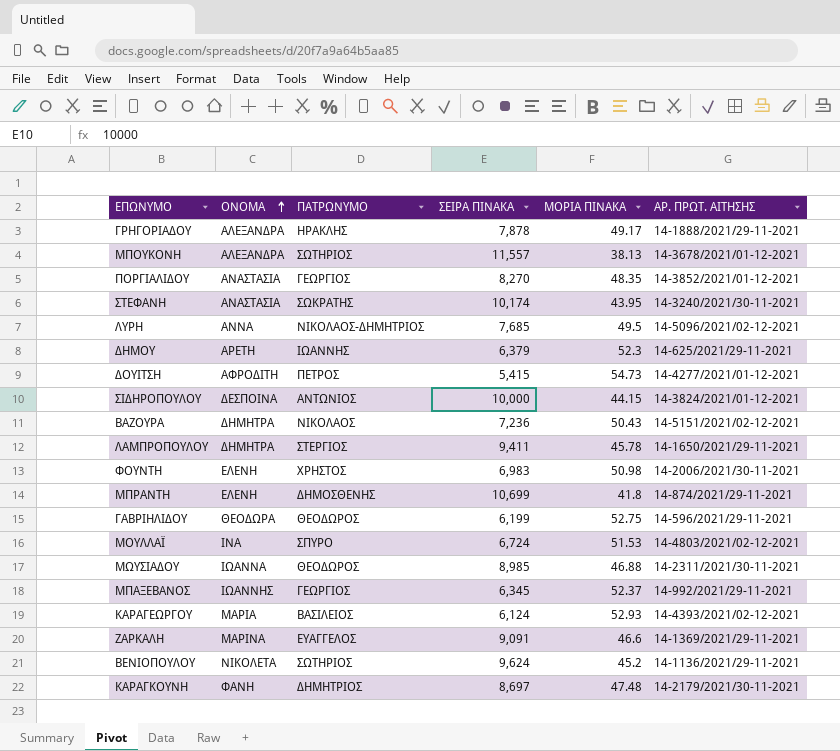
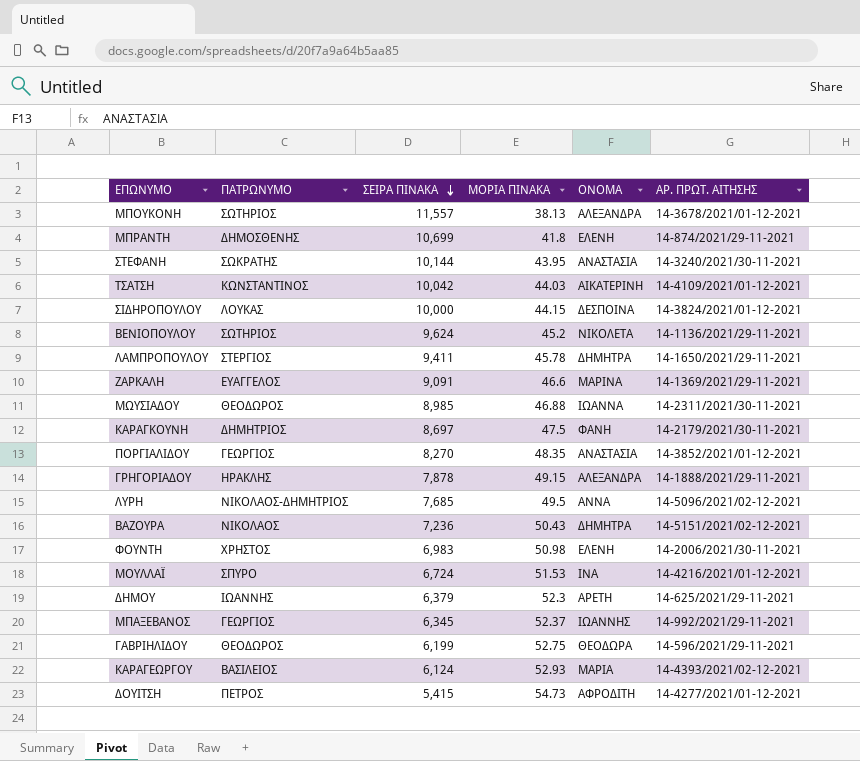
row order: ΟΝΟΜΑ ascending -> ΣΕΙΡΑ ΠΙΝΑΚΑ descending
column ΟΝΟΜΑ | position: 2 -> 5
ΣΤΕΦΑΝΗ | ΣΕΙΡΑ ΠΙΝΑΚΑ: 10,174 -> 10,144
row ΤΣΑΤΣΗ: none -> ΚΩΝΣΤΑΝΤΙΝΟΣ | 10,042 | 44.03 | ΑΙΚΑΤΕΡΙΝΗ | 14-4109/2021/01-12-2021
ΣΙΔΗΡΟΠΟΥΛΟΥ | ΠΑΤΡΩΝΥΜΟ: ΑΝΤΩΝΙΟΣ -> ΛΟΥΚΑΣ
ΚΑΡΑΓΚΟΥΝΗ | ΜΟΡΙΑ ΠΙΝΑΚΑ: 47.48 -> 47.5
ΓΡΗΓΟΡΙΑΔΟΥ | ΜΟΡΙΑ ΠΙΝΑΚΑ: 49.17 -> 49.15
ΜΟΥΛΛΑΪ | ΑΡ. ΠΡΩΤ. ΑΙΤΗΣΗΣ: 14-4803/2021/02-12-2021 -> 14-4216/2021/01-12-2021

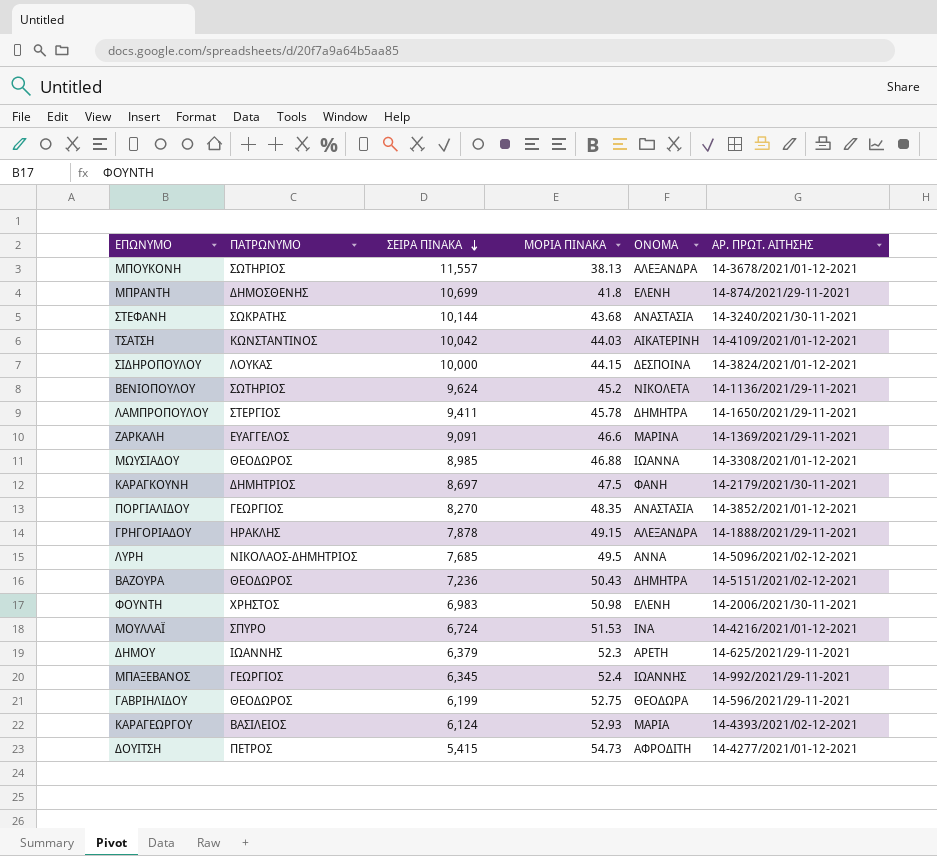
ΣΤΕΦΑΝΗ | ΜΟΡΙΑ ΠΙΝΑΚΑ: 43.95 -> 43.68
ΜΩΥΣΙΑΔΟΥ | ΑΡ. ΠΡΩΤ. ΑΙΤΗΣΗΣ: 14-2311/2021/30-11-2021 -> 14-3308/2021/01-12-2021
ΒΑΖΟΥΡΑ | ΠΑΤΡΩΝΥΜΟ: ΝΙΚΟΛΑΟΣ -> ΘΕΟΔΩΡΟΣ
ΜΠΑΞΕΒΑΝΟΣ | ΜΟΡΙΑ ΠΙΝΑΚΑ: 52.37 -> 52.4

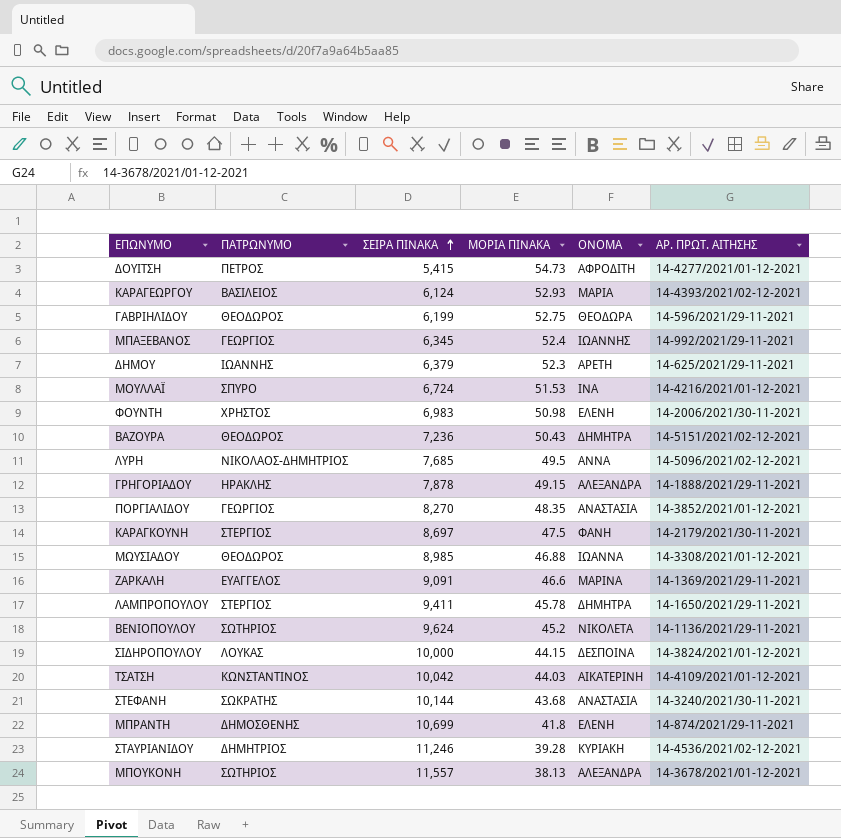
row order: ΣΕΙΡΑ ΠΙΝΑΚΑ descending -> ΣΕΙΡΑ ΠΙΝΑΚΑ ascending
ΚΑΡΑΓΚΟΥΝΗ | ΠΑΤΡΩΝΥΜΟ: ΔΗΜΗΤΡΙΟΣ -> ΣΤΕΡΓΙΟΣ
row ΣΤΑΥΡΙΑΝΙΔΟΥ: none -> ΔΗΜΗΤΡΙΟΣ | 11,246 | 39.28 | ΚΥΡΙΑΚΗ | 14-4536/2021/02-12-2021

